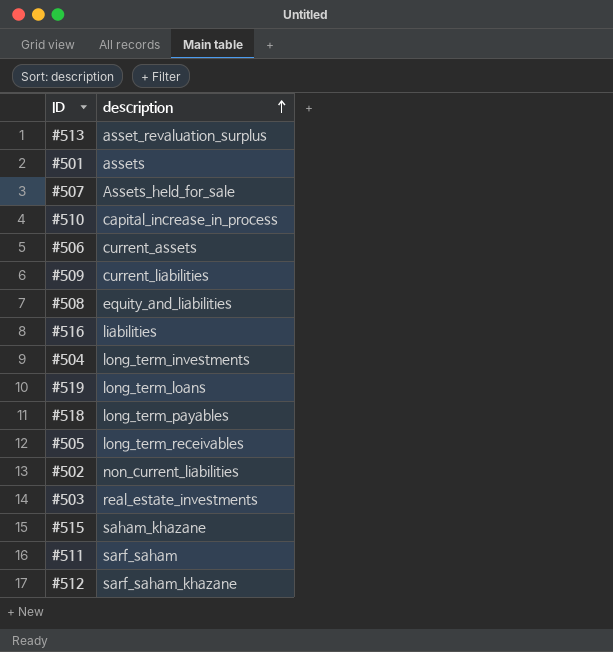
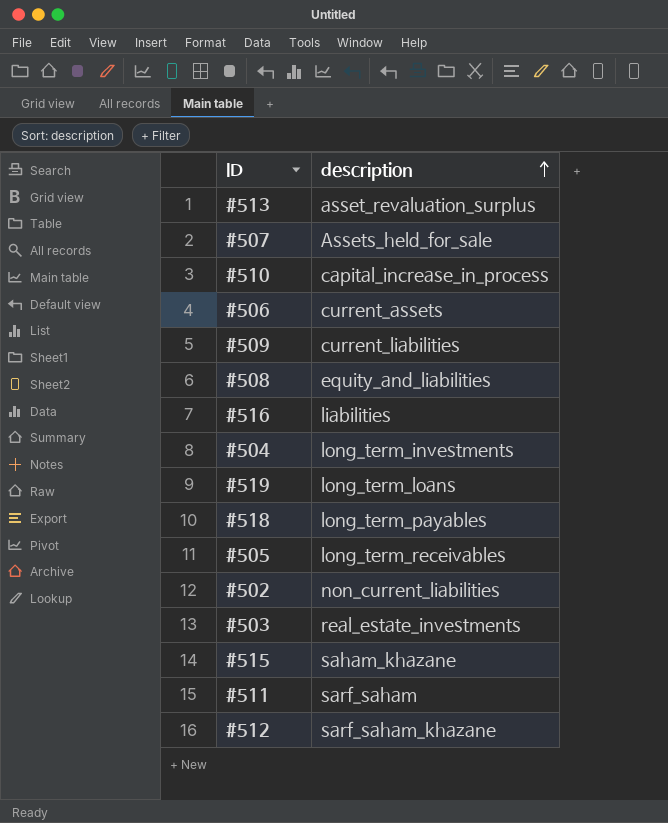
row #501: assets -> none

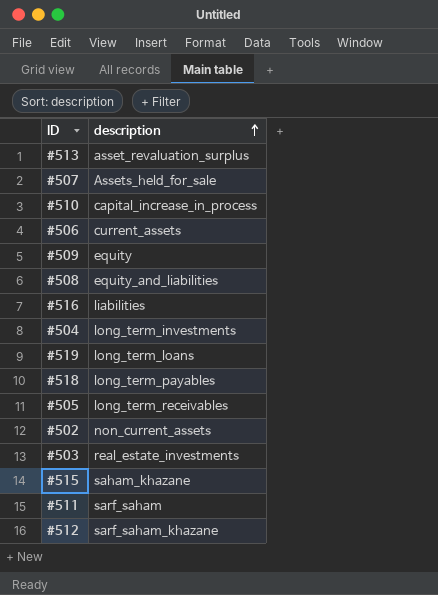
#509 | description: current_liabilities -> equity
#502 | description: non_current_liabilities -> non_current_assets

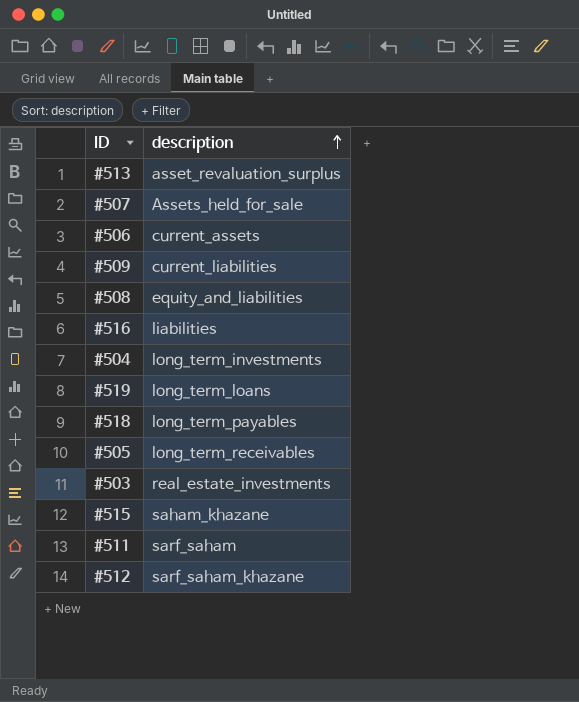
row #510: capital_increase_in_process -> none
row #502: non_current_assets -> none
#509 | description: equity -> current_liabilities

